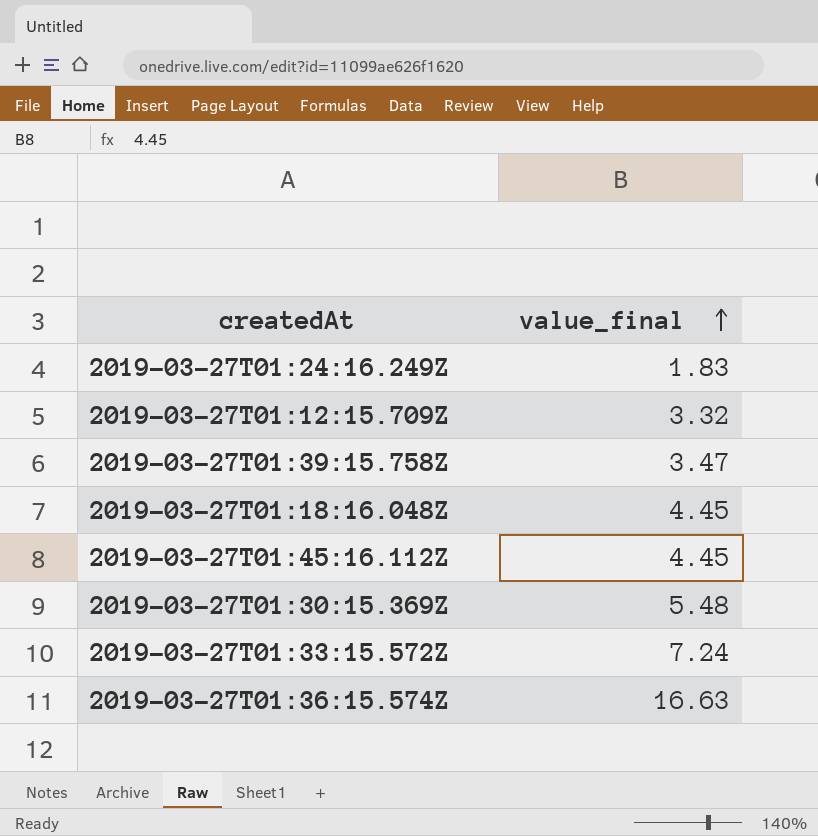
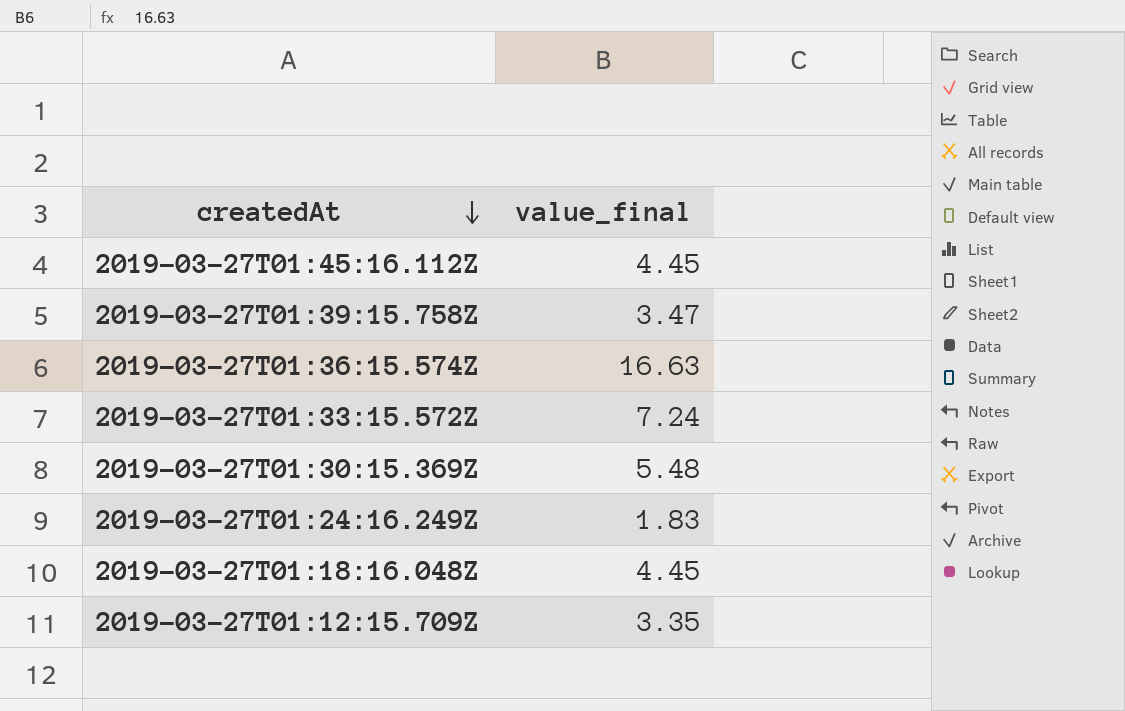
row order: value_final ascending -> createdAt descending
2019-03-27T01:12:15.709Z | value_final: 3.32 -> 3.35

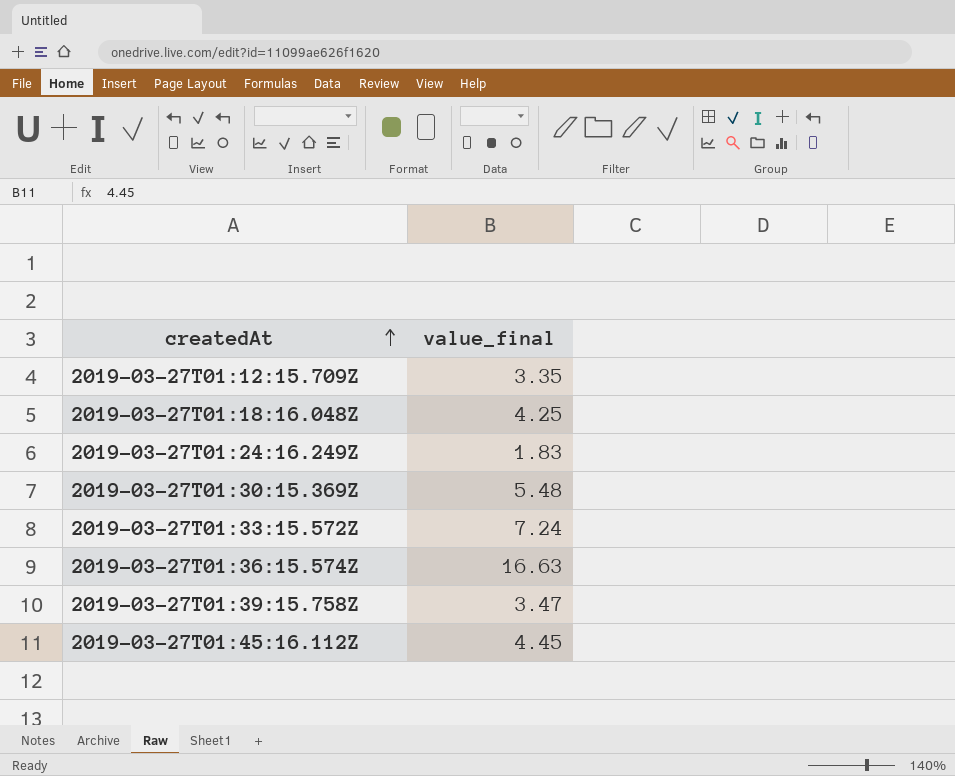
row order: createdAt descending -> createdAt ascending
2019-03-27T01:18:16.048Z | value_final: 4.45 -> 4.25

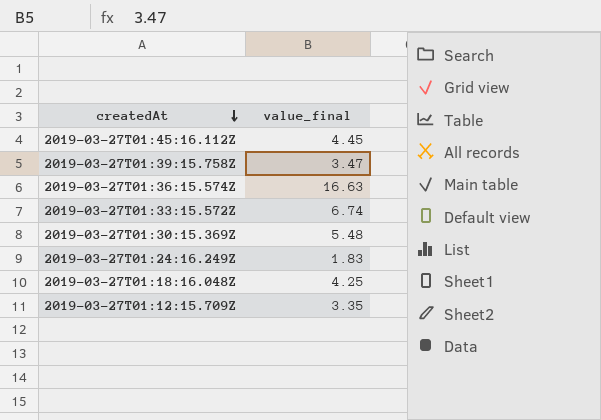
row order: createdAt ascending -> createdAt descending
2019-03-27T01:33:15.572Z | value_final: 7.24 -> 6.74

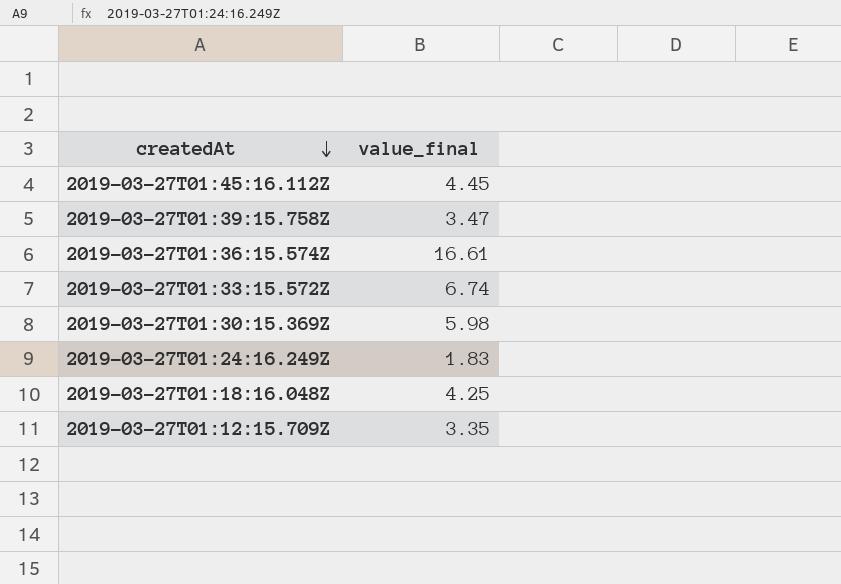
2019-03-27T01:36:15.574Z | value_final: 16.63 -> 16.61
2019-03-27T01:30:15.369Z | value_final: 5.48 -> 5.98

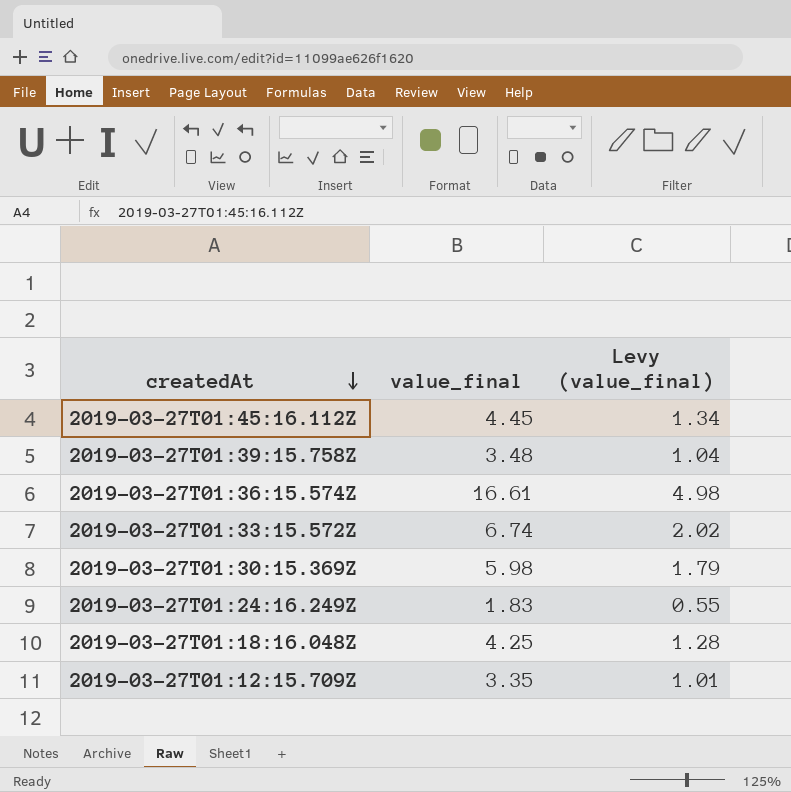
column Levy (value_final) | formula: none -> [value_final] * 0.3
2019-03-27T01:39:15.758Z | value_final: 3.47 -> 3.48

